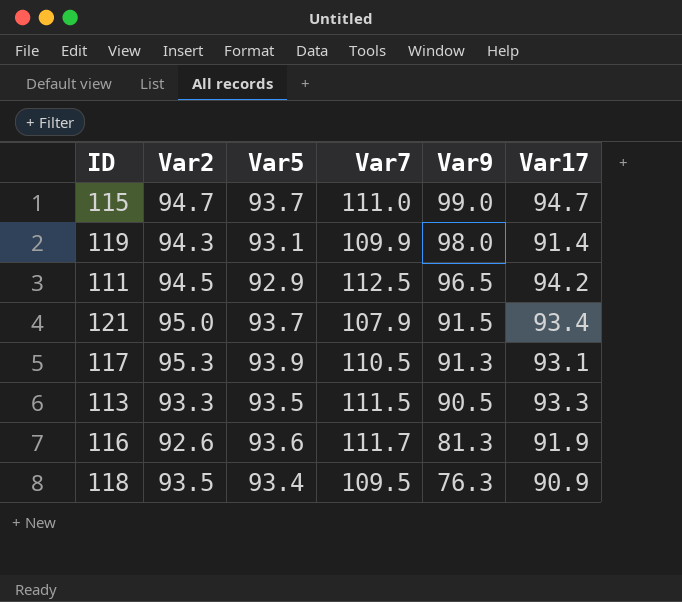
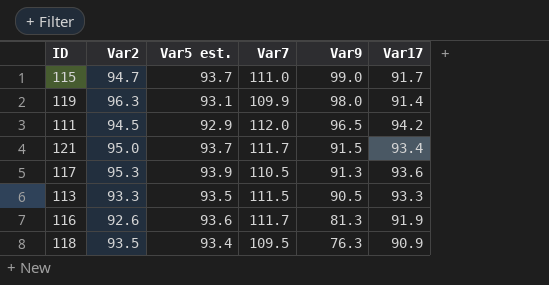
column name: Var5 -> Var5 est.
115 | Var17: 94.7 -> 91.7
119 | Var2: 94.3 -> 96.3
111 | Var7: 112.5 -> 112.0
121 | Var7: 107.9 -> 111.7
117 | Var17: 93.1 -> 93.6

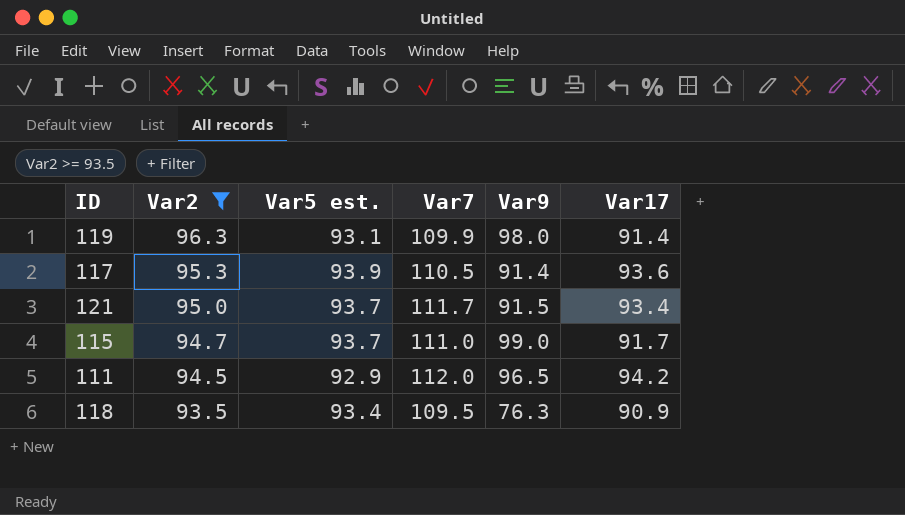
filter: none -> Var2 >= 93.5
row order: Var9 descending -> Var2 descending
117 | Var9: 91.3 -> 91.4

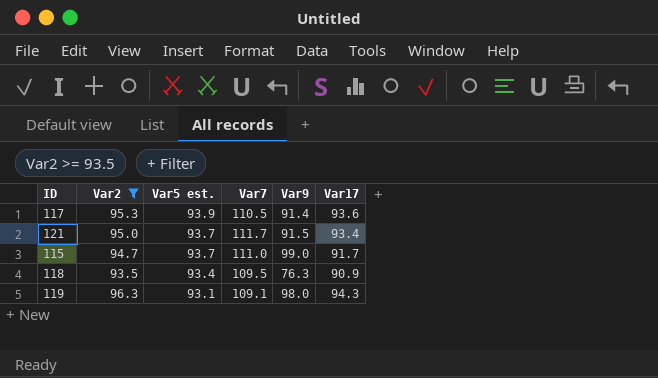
row order: Var2 descending -> Var5 est. descending
row 111: 94.5 | 92.9 | 112.0 | 96.5 | 94.2 -> none
119 | Var7: 109.9 -> 109.1
119 | Var17: 91.4 -> 94.3

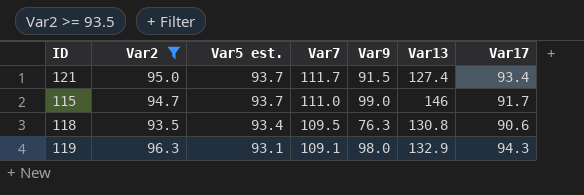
column Var13 | position: none -> 6
row 117: 95.3 | 93.9 | 110.5 | 91.4 | 93.6 -> none
118 | Var17: 90.9 -> 90.6

